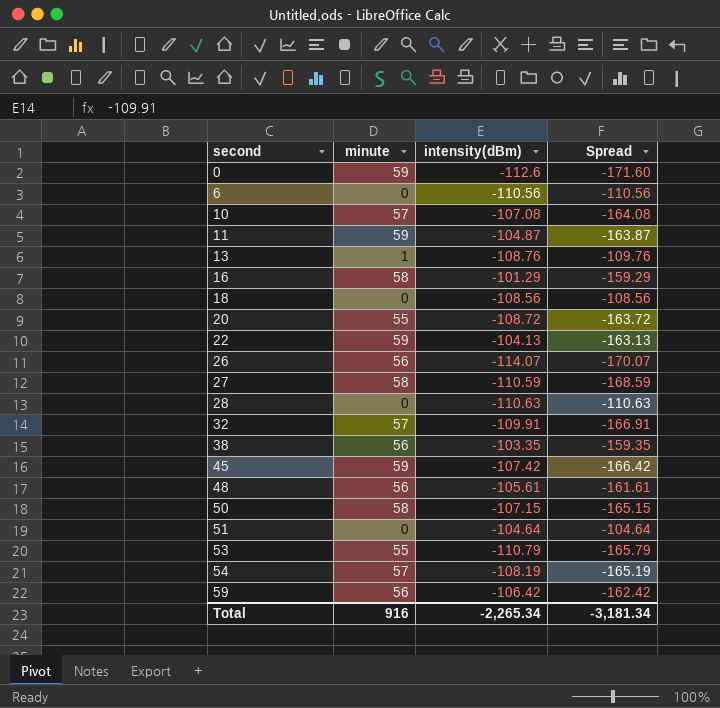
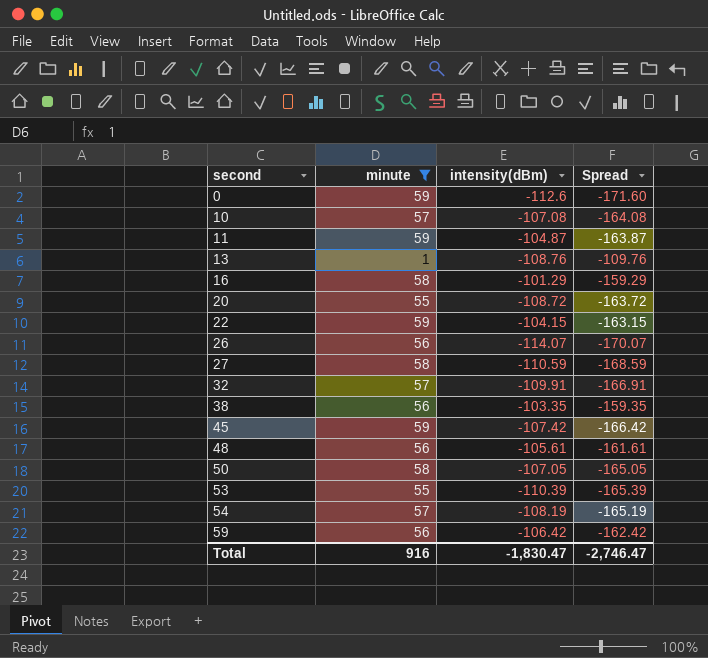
filter: none -> minute != 0
22 | intensity(dBm): -104.13 -> -104.15
22 | Spread: -163.13 -> -163.15
50 | intensity(dBm): -107.15 -> -107.05
50 | Spread: -165.15 -> -165.05
53 | intensity(dBm): -110.79 -> -110.39
53 | Spread: -165.79 -> -165.39
Total | intensity(dBm): -2,265.34 -> -1,830.47
Total | Spread: -3,181.34 -> -2,746.47

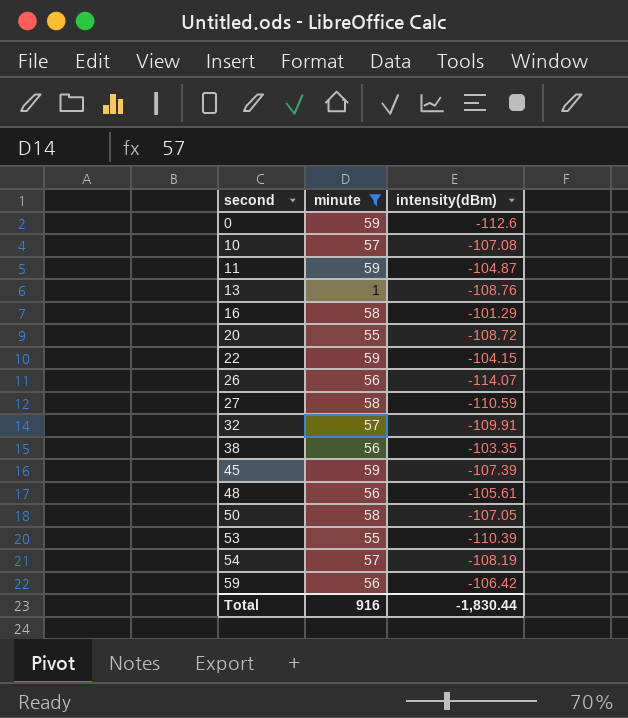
column Spread | formula: [intensity(dBm)] - [minute] -> none
45 | intensity(dBm): -107.42 -> -107.39
Total | intensity(dBm): -1,830.47 -> -1,830.44

